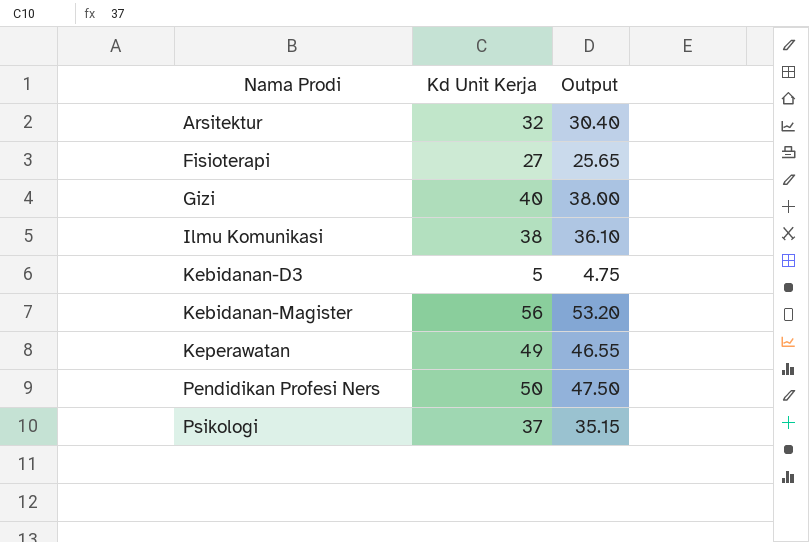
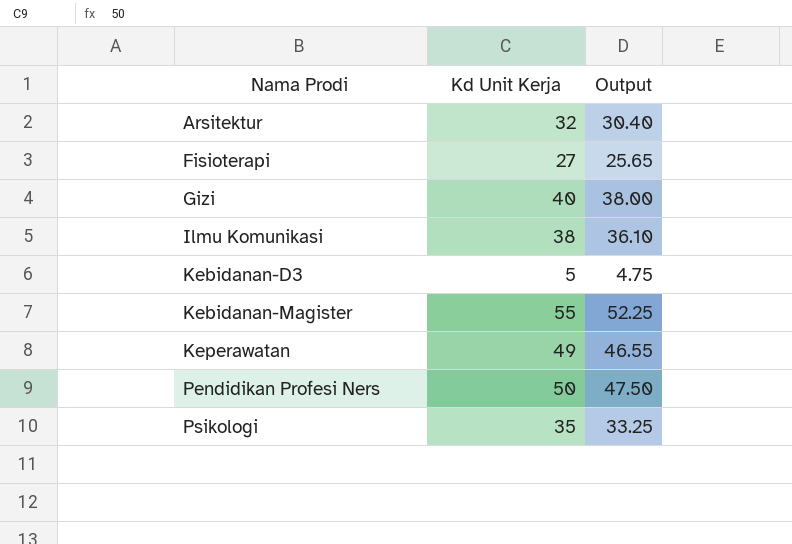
Kebidanan-Magister | Kd Unit Kerja: 56 -> 55
Kebidanan-Magister | Output: 53.20 -> 52.25
Psikologi | Kd Unit Kerja: 37 -> 35
Psikologi | Output: 35.15 -> 33.25

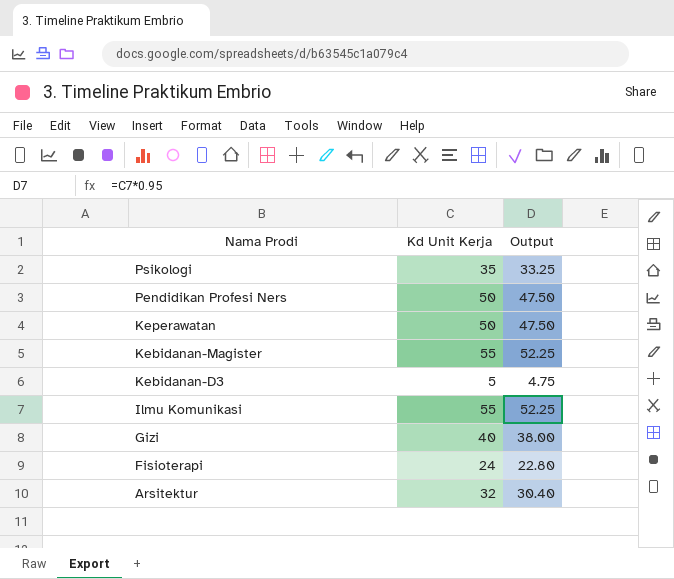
row order: Nama Prodi ascending -> Nama Prodi descending
Keperawatan | Kd Unit Kerja: 49 -> 50
Keperawatan | Output: 46.55 -> 47.50
Ilmu Komunikasi | Kd Unit Kerja: 38 -> 55
Ilmu Komunikasi | Output: 36.10 -> 52.25
Fisioterapi | Kd Unit Kerja: 27 -> 24
Fisioterapi | Output: 25.65 -> 22.80

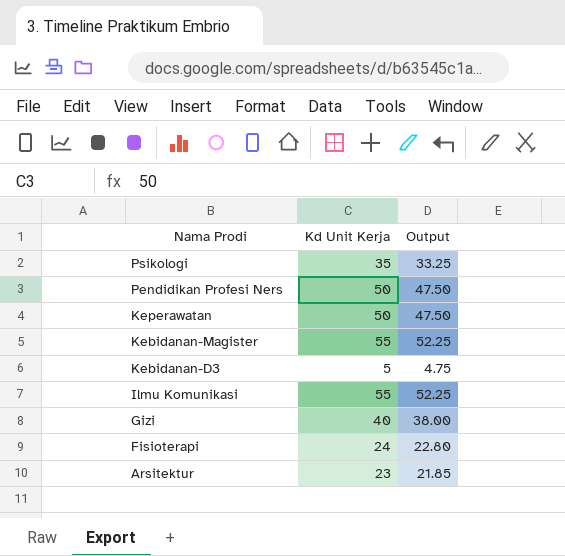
Arsitektur | Kd Unit Kerja: 32 -> 23
Arsitektur | Output: 30.40 -> 21.85

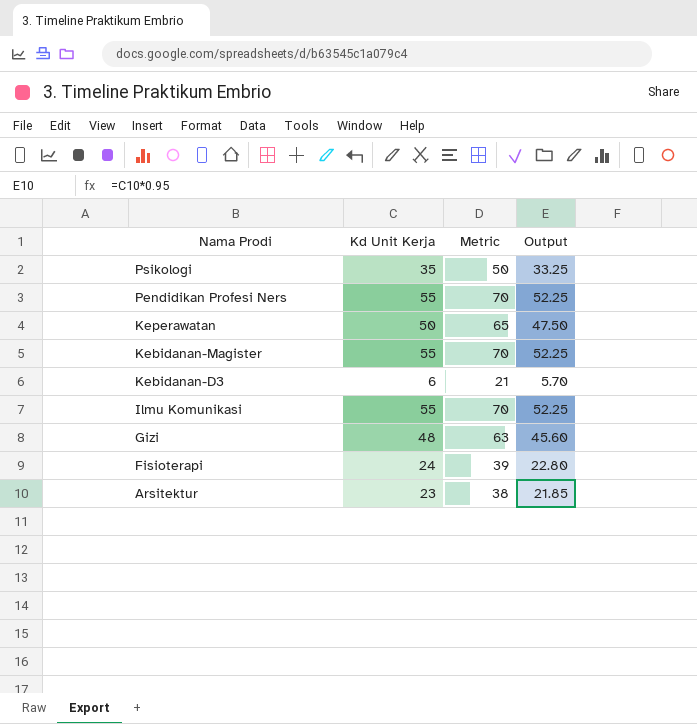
column Metric | formula: none -> [Kd Unit Kerja] + 15
Pendidikan Profesi Ners | Kd Unit Kerja: 50 -> 55
Pendidikan Profesi Ners | Output: 47.50 -> 52.25
Kebidanan-D3 | Kd Unit Kerja: 5 -> 6
Kebidanan-D3 | Output: 4.75 -> 5.70
Gizi | Kd Unit Kerja: 40 -> 48
Gizi | Output: 38.00 -> 45.60

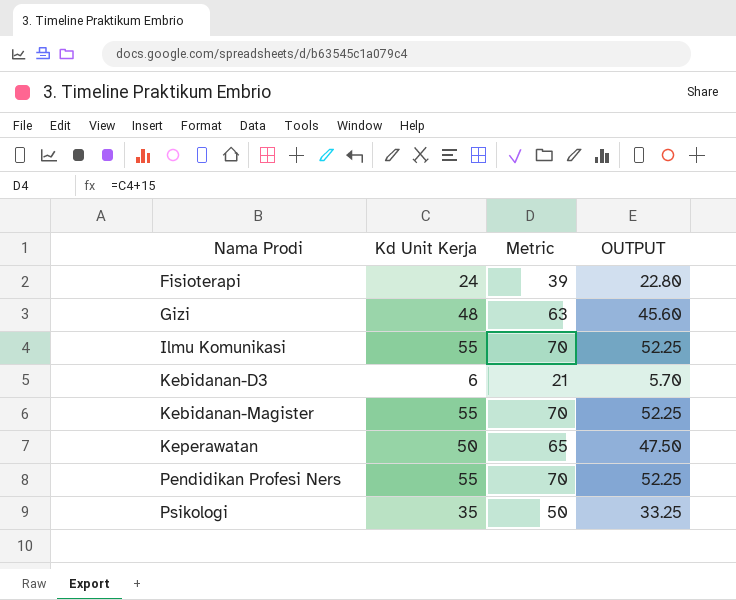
row order: Nama Prodi descending -> Nama Prodi ascending
column name: Output -> OUTPUT
row Arsitektur: 23 | 38 | 21.85 -> none

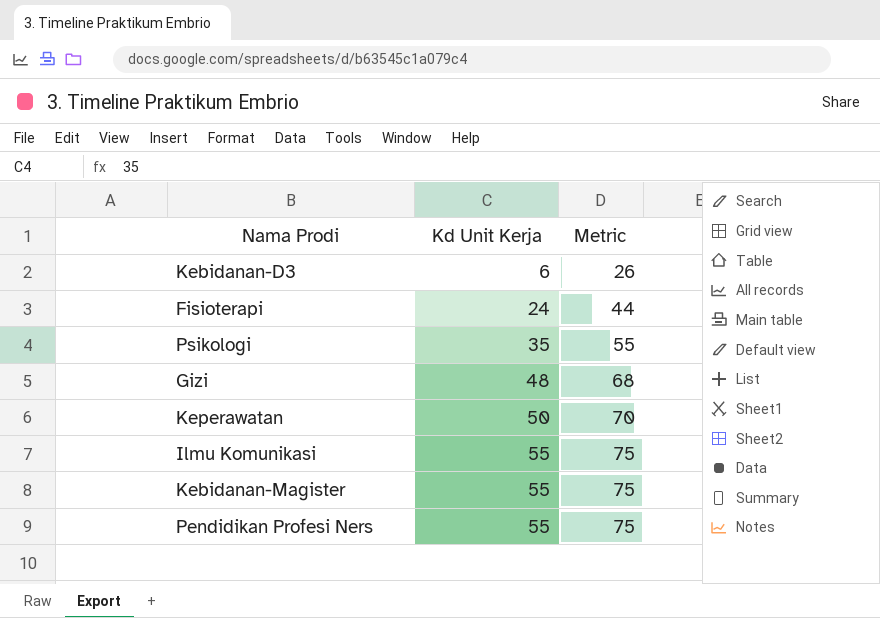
row order: Nama Prodi ascending -> Kd Unit Kerja ascending
column OUTPUT | formula: [Kd Unit Kerja] * 0.95 -> none
column Metric | formula: [Kd Unit Kerja] + 15 -> [Kd Unit Kerja] + 20

